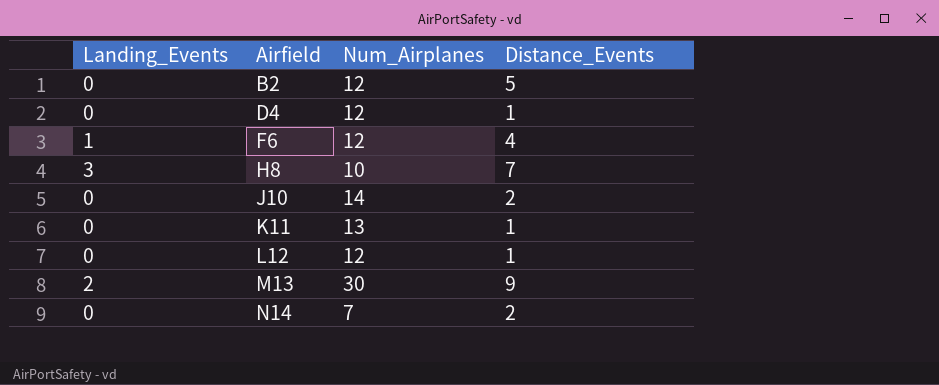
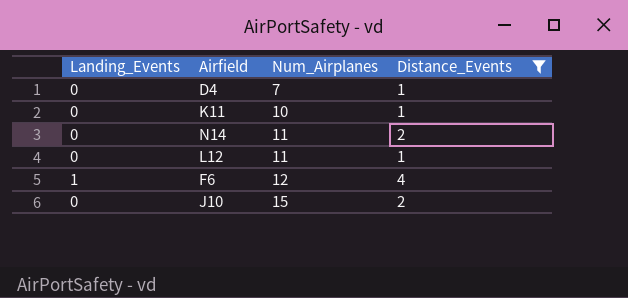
filter: none -> Distance_Events <= 4
row order: Airfield ascending -> Num_Airplanes ascending
D4 | Num_Airplanes: 12 -> 7
K11 | Num_Airplanes: 13 -> 10
N14 | Num_Airplanes: 7 -> 11
L12 | Num_Airplanes: 12 -> 11
J10 | Num_Airplanes: 14 -> 15

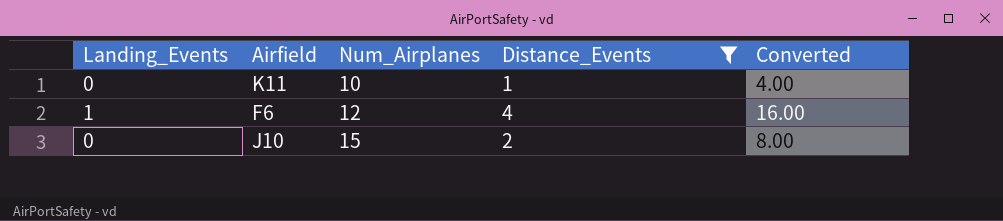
column Converted | formula: none -> [Distance_Events] * 4
row D4: 0 | 7 | 1 -> none
row N14: 0 | 11 | 2 -> none
row L12: 0 | 11 | 1 -> none

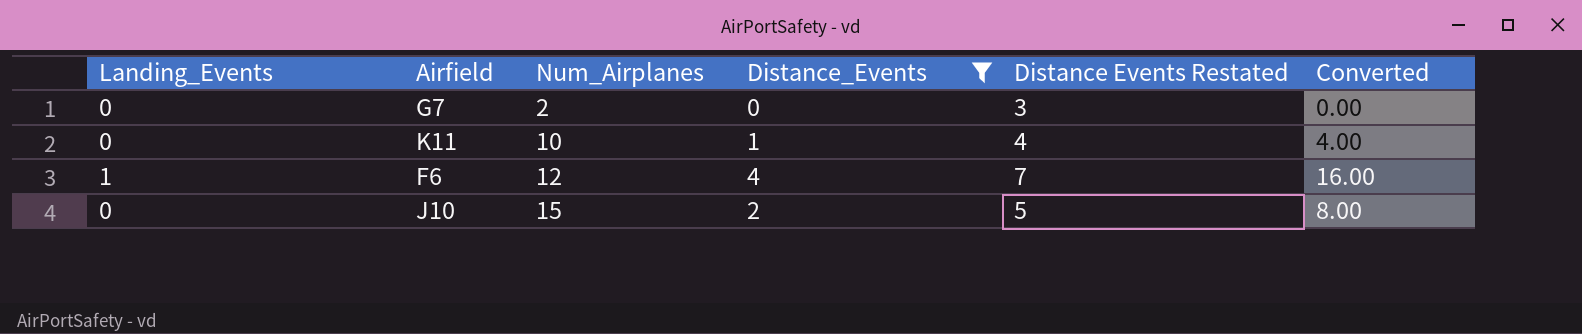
column Distance Events Restated | formula: none -> [Distance_Events] + 3
row G7: none -> 0 | 2 | 0 | 3 | 0.00

